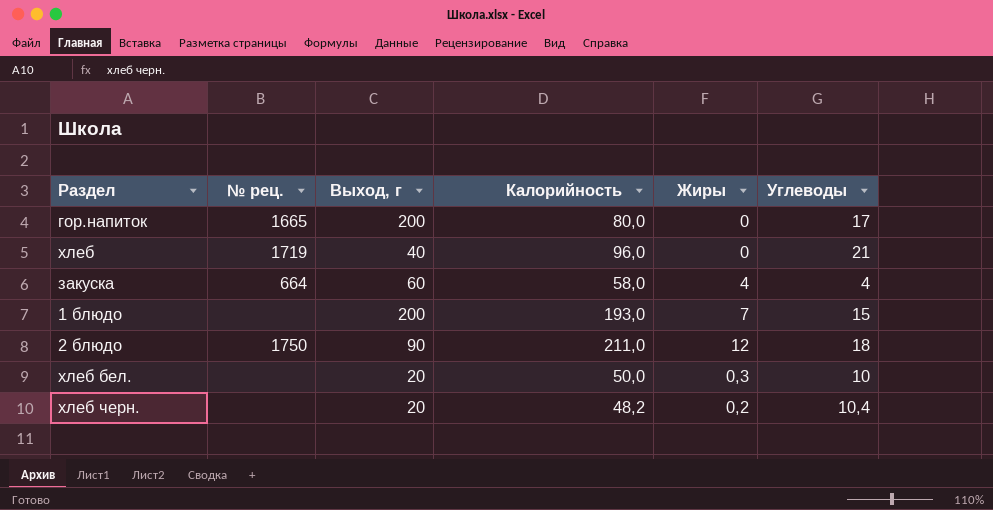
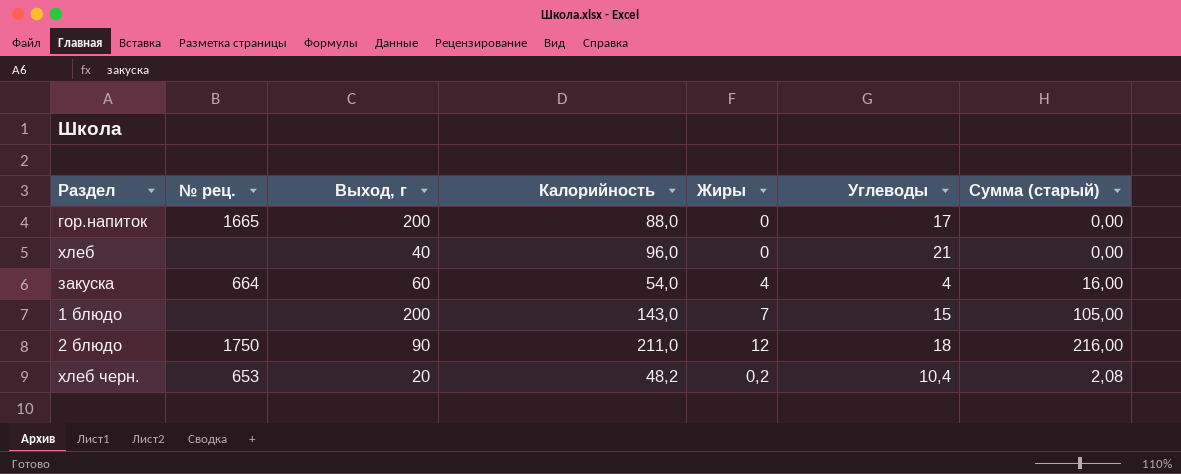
column Сумма (старый) | formula: none -> [Жиры] * [Углеводы]
row хлеб бел.: none | 20 | 50,0 | 0,3 | 10 -> none
гор.напиток | Калорийность: 80,0 -> 88,0
хлеб | № рец.: 1719 -> none
закуска | Калорийность: 58,0 -> 54,0
1 блюдо | Калорийность: 193,0 -> 143,0
хлеб черн. | № рец.: none -> 653

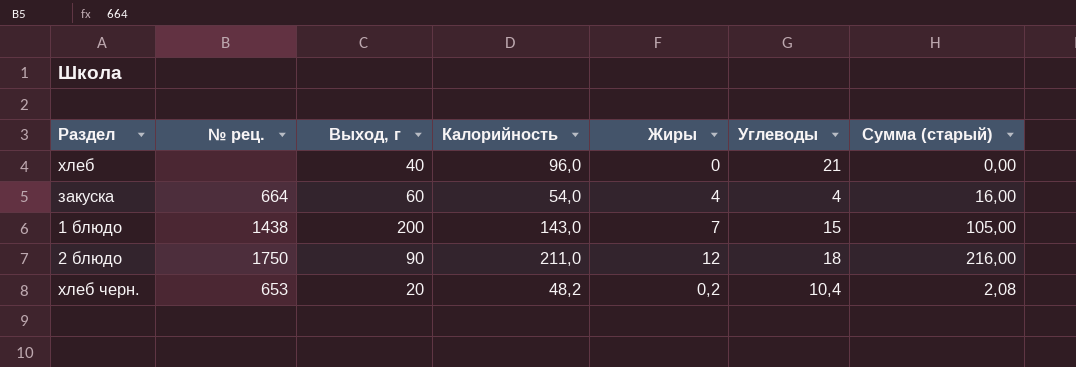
row гор.напиток: 1665 | 200 | 88,0 | 0 | 17 | 0,00 -> none
1 блюдо | № рец.: none -> 1438

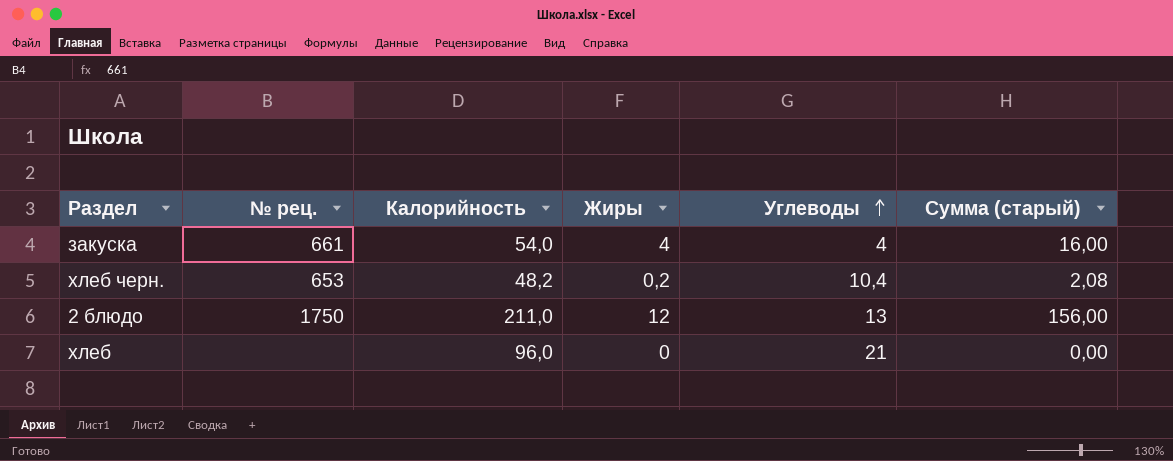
row order: none -> Углеводы ascending
column Выход, г | position: 3 -> none
row 1 блюдо: 1438 | 200 | 143,0 | 7 | 15 | 105,00 -> none
закуска | № рец.: 664 -> 661
2 блюдо | Углеводы: 18 -> 13
2 блюдо | Сумма (старый): 216,00 -> 156,00

